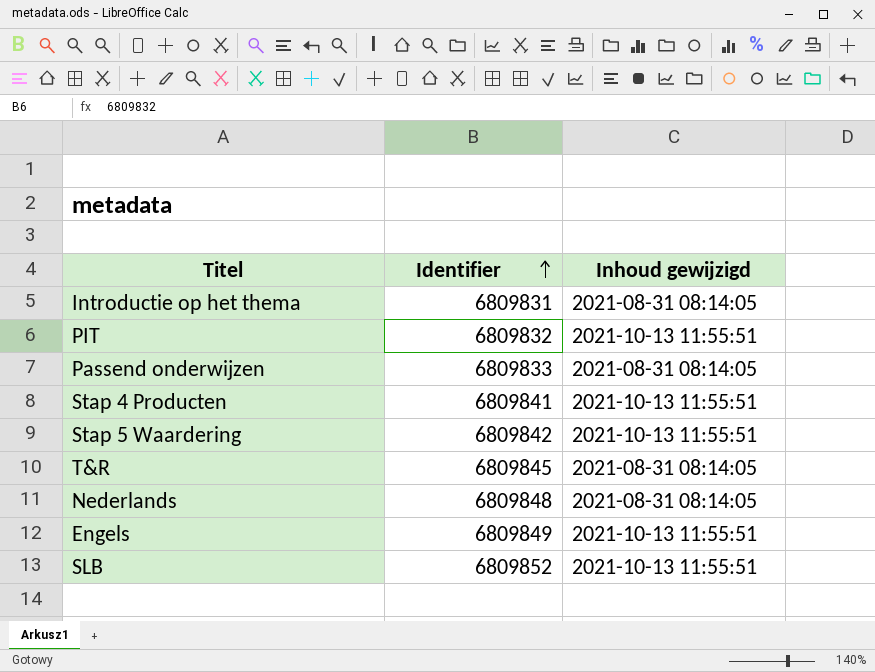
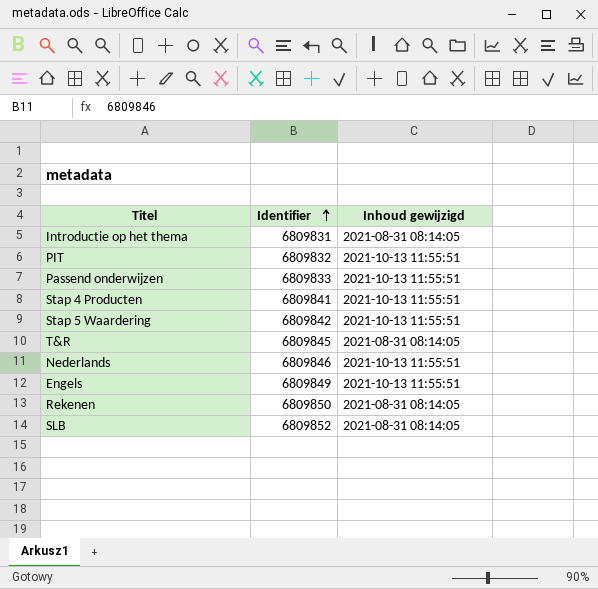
Passend onderwijzen | Inhoud gewijzigd: 2021-08-31 08:14:05 -> 2021-10-13 11:55:51
Nederlands | Identifier: 6809848 -> 6809846
Nederlands | Inhoud gewijzigd: 2021-08-31 08:14:05 -> 2021-10-13 11:55:51
row Rekenen: none -> 6809850 | 2021-08-31 08:14:05
SLB | Inhoud gewijzigd: 2021-10-13 11:55:51 -> 2021-08-31 08:14:05

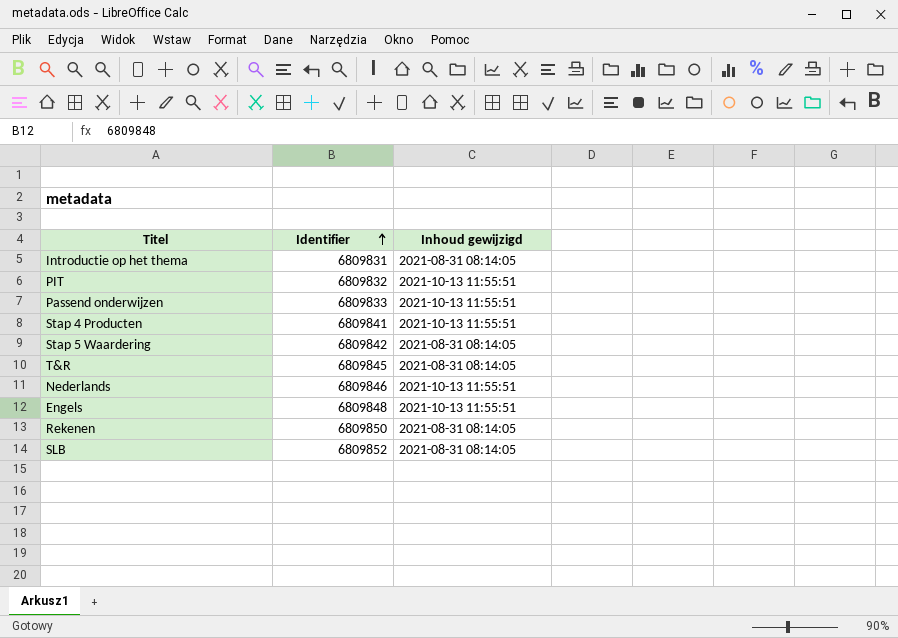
Stap 5 Waardering | Inhoud gewijzigd: 2021-10-13 11:55:51 -> 2021-08-31 08:14:05
Engels | Identifier: 6809849 -> 6809848

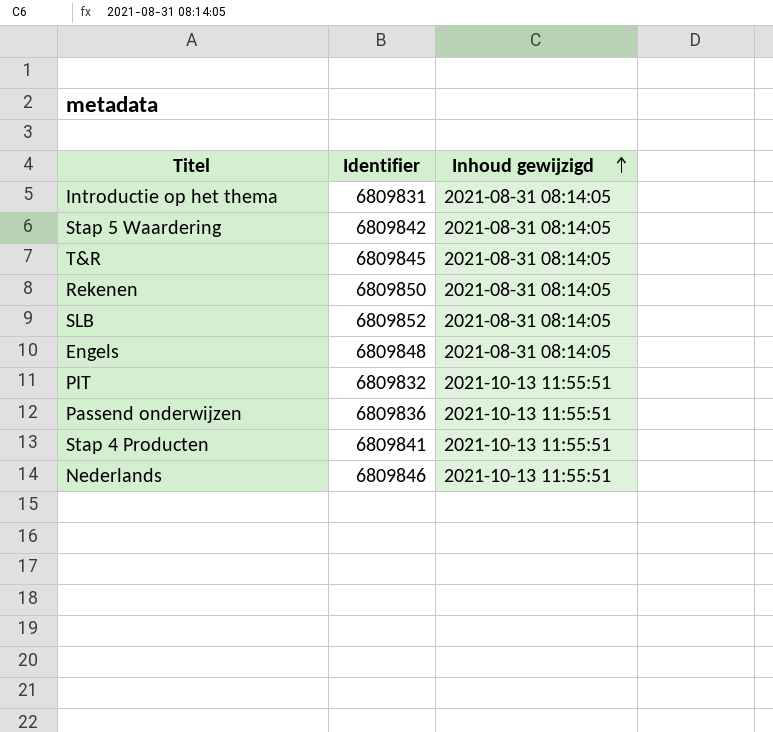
row order: Identifier ascending -> Inhoud gewijzigd ascending
Engels | Inhoud gewijzigd: 2021-10-13 11:55:51 -> 2021-08-31 08:14:05
Passend onderwijzen | Identifier: 6809833 -> 6809836

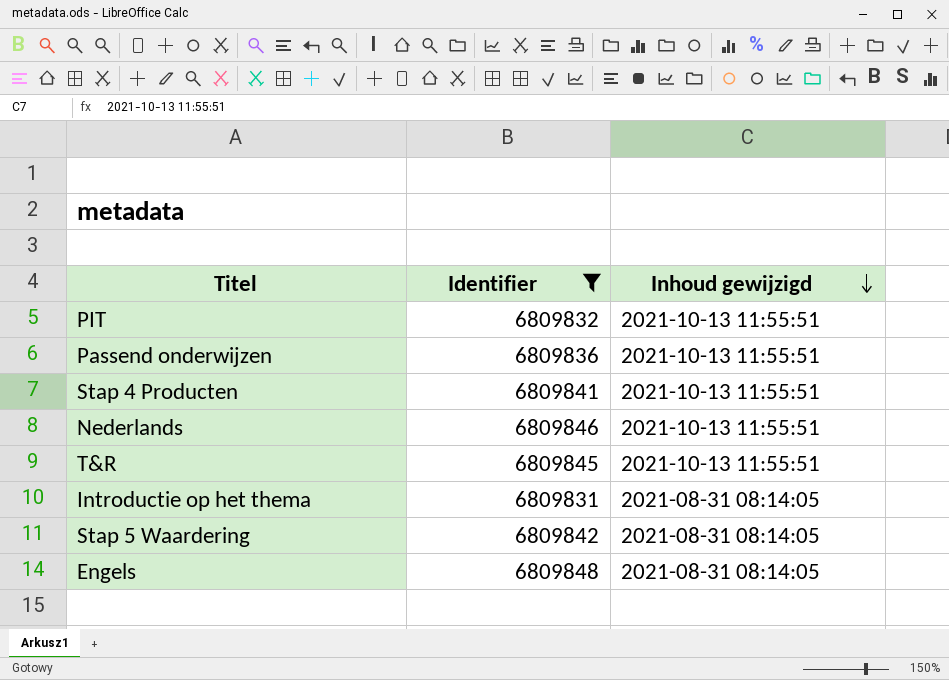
filter: none -> Identifier <= 6809848
row order: Inhoud gewijzigd ascending -> Inhoud gewijzigd descending
T&R | Inhoud gewijzigd: 2021-08-31 08:14:05 -> 2021-10-13 11:55:51

